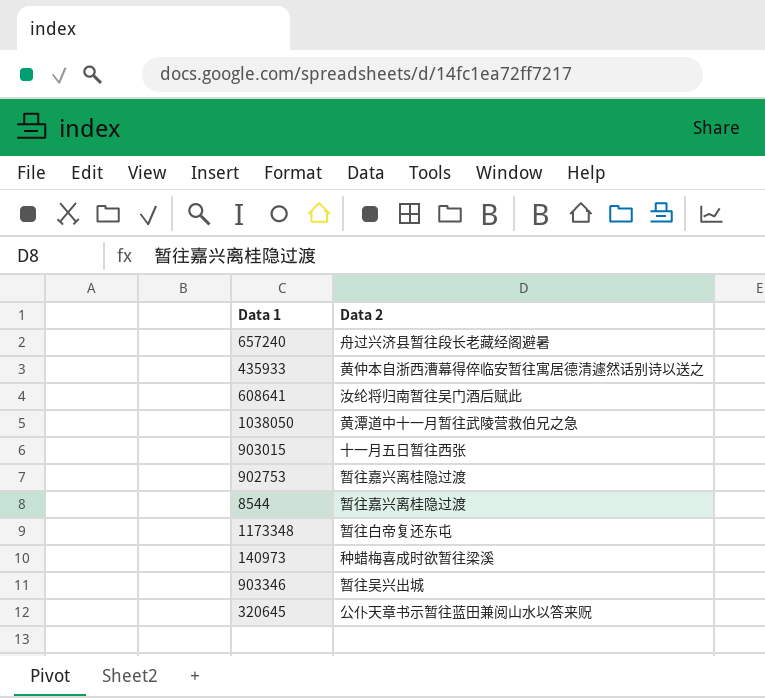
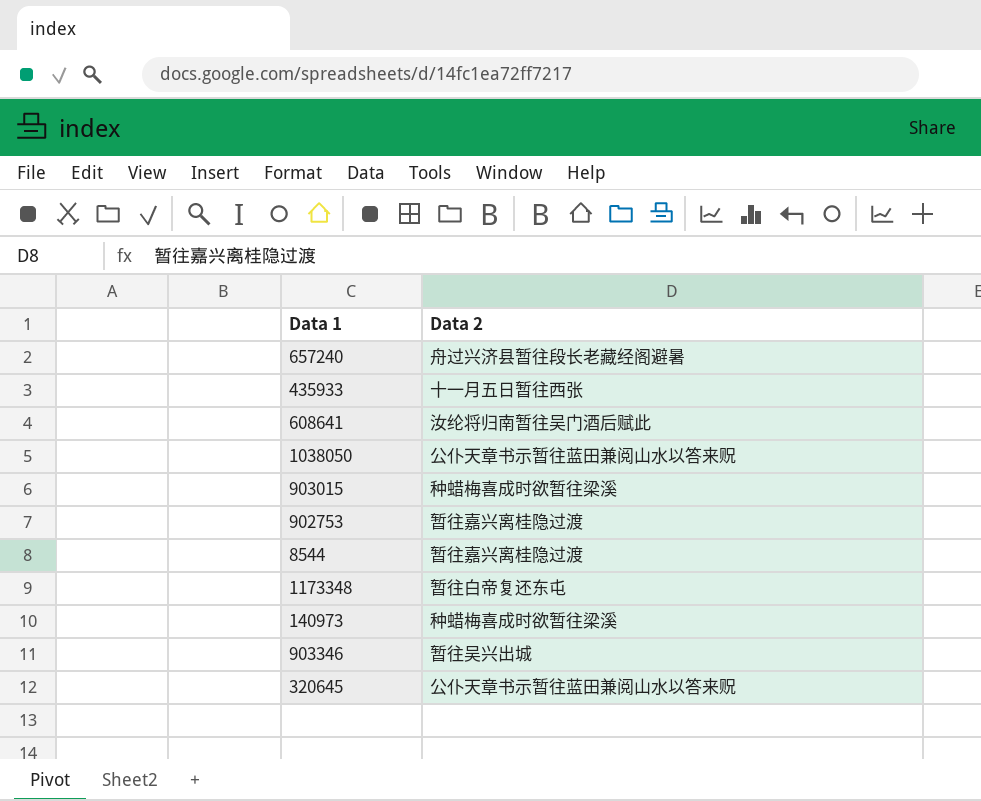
435933 | Data 2: 黄仲本自浙西漕幕得倅临安暂往寓居德清遽然话别诗以送之 -> 十一月五日暂往西张
1038050 | Data 2: 黄潭道中十一月暂往武陵营救伯兄之急 -> 公仆天章书示暂往蓝田兼阅山水以答来贶
903015 | Data 2: 十一月五日暂往西张 -> 种蜡梅喜成时欲暂往梁溪

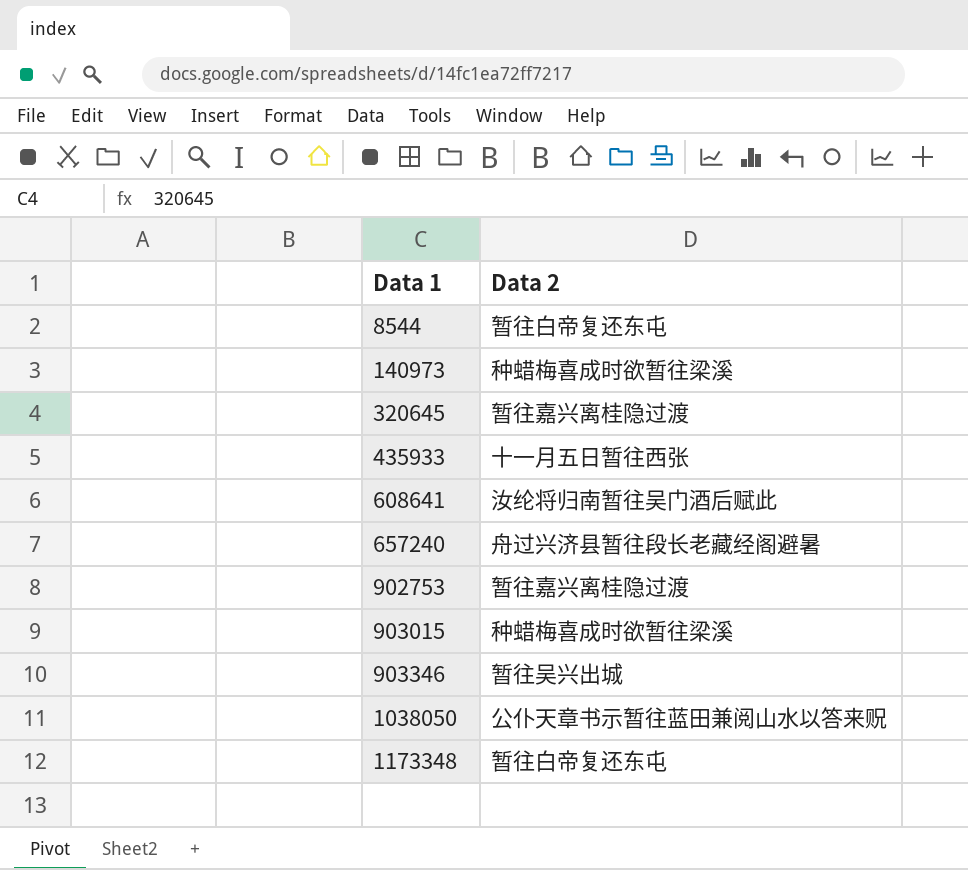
row order: none -> Data 1 ascending
8544 | Data 2: 暂往嘉兴离桂隐过渡 -> 暂往白帝复还东屯
320645 | Data 2: 公仆天章书示暂往蓝田兼阅山水以答来贶 -> 暂往嘉兴离桂隐过渡

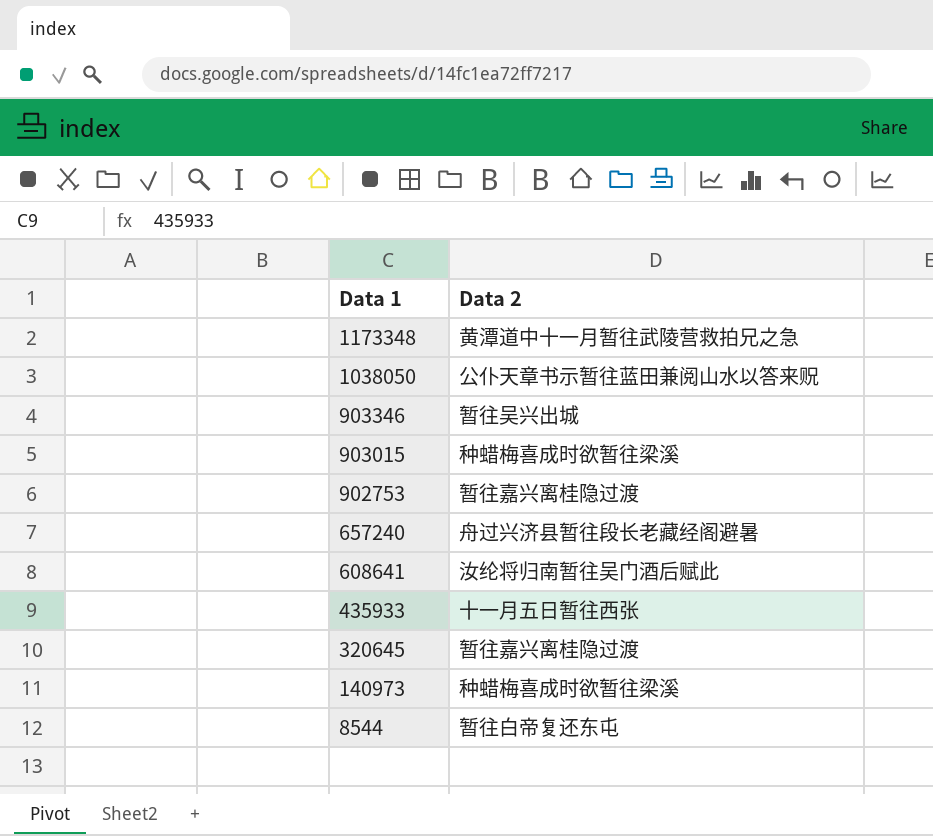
row order: Data 1 ascending -> Data 1 descending
1173348 | Data 2: 暂往白帝复还东屯 -> 黄潭道中十一月暂往武陵营救拍兄之急

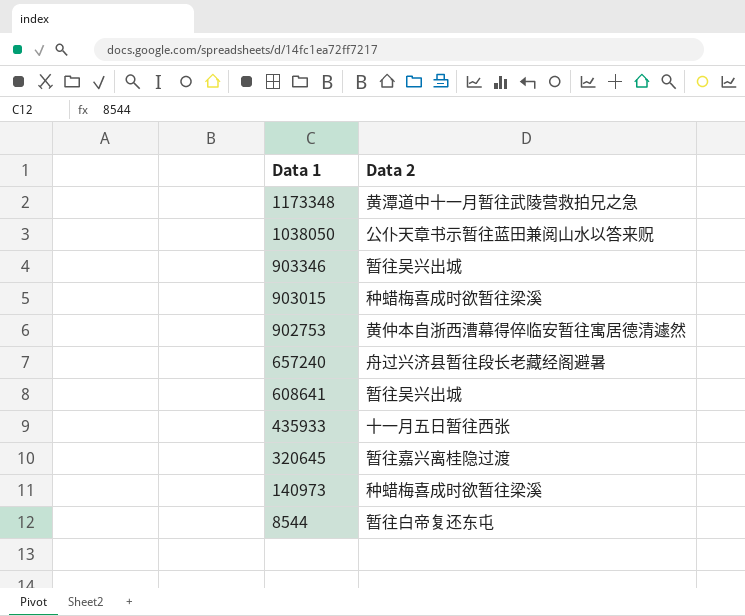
902753 | Data 2: 暂往嘉兴离桂隐过渡 -> 黄仲本自浙西漕幕得倅临安暂往寓居德清遽然
608641 | Data 2: 汝纶将归南暂往吴门酒后赋此 -> 暂往吴兴出城

